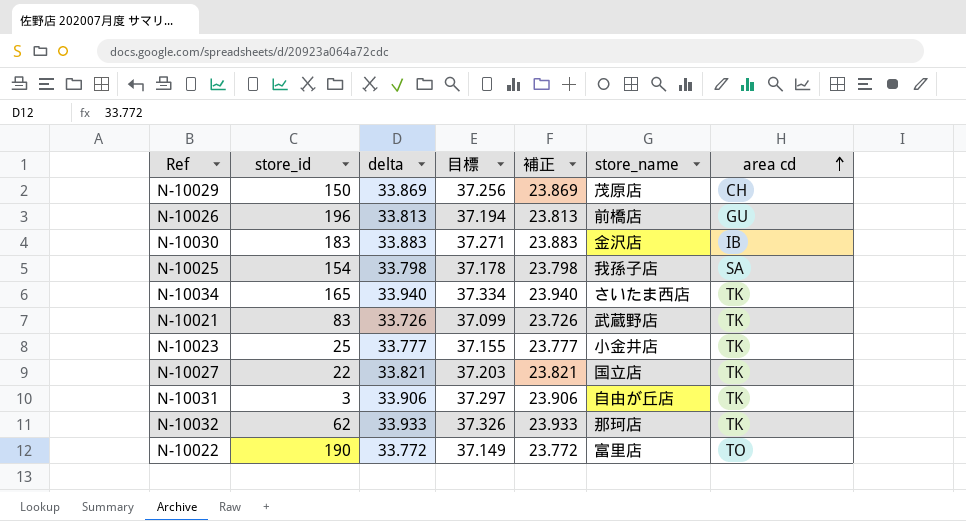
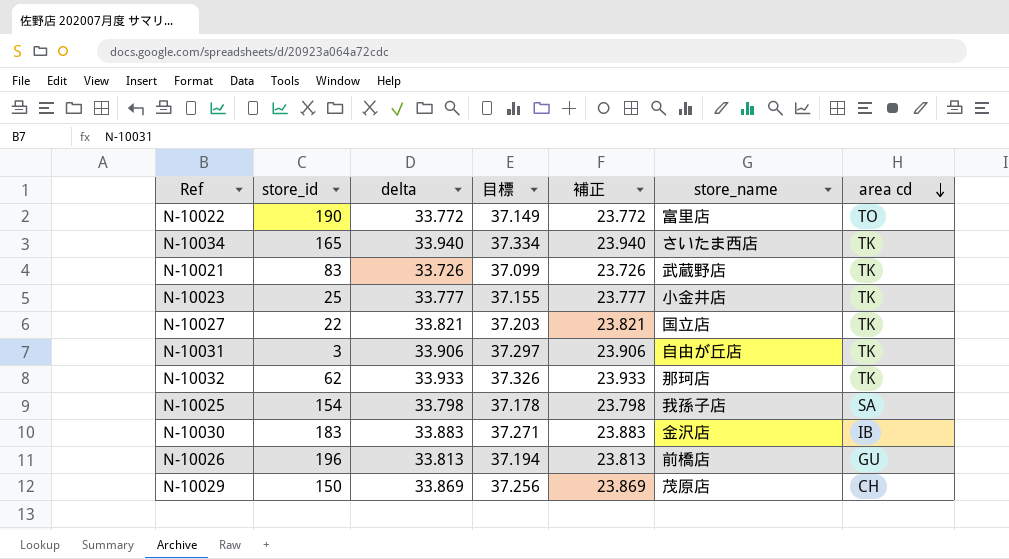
row order: area cd ascending -> area cd descending

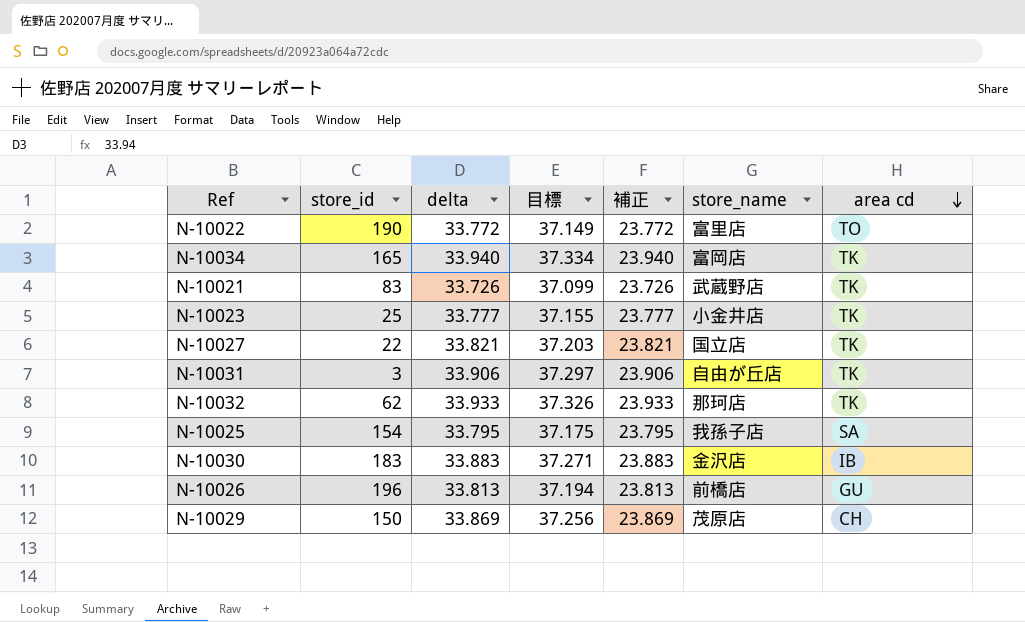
N-10034 | store_name: さいたま西店 -> 富岡店
N-10025 | delta: 33.798 -> 33.795
N-10025 | 目標: 37.178 -> 37.175
N-10025 | 補正: 23.798 -> 23.795

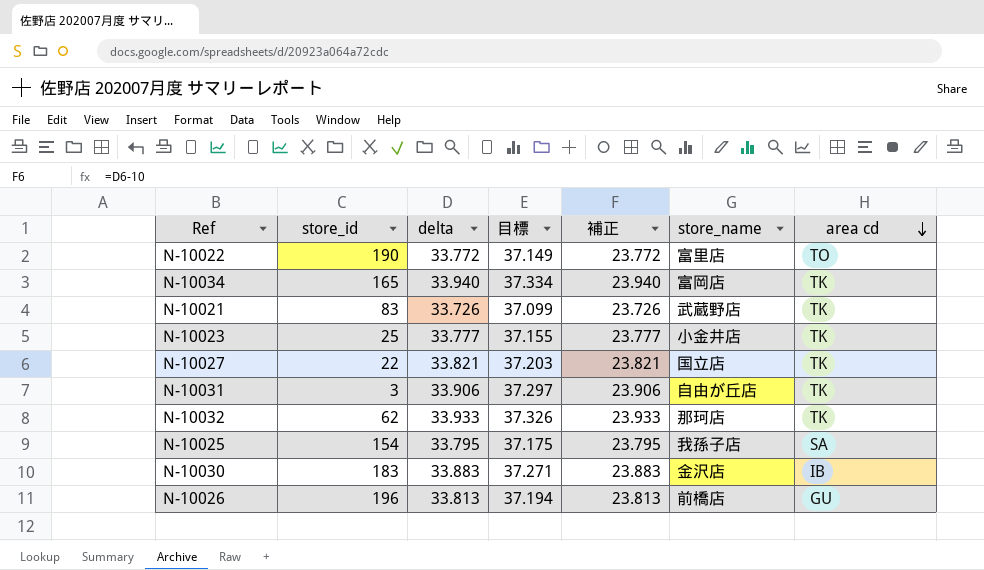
row N-10029: 150 | 33.869 | 37.256 | 23.869 | 茂原店 | CH -> none

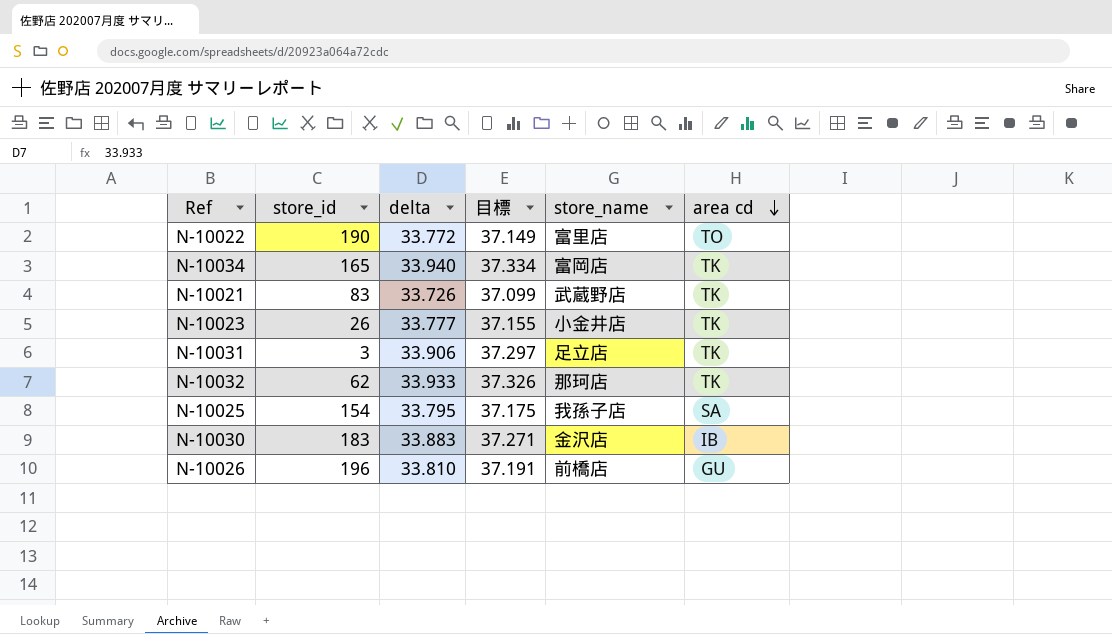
column 補正 | formula: [delta] - 10 -> none
row N-10027: 22 | 33.821 | 37.203 | 23.821 | 国立店 | TK -> none
N-10023 | store_id: 25 -> 26
N-10031 | store_name: 自由が丘店 -> 足立店
N-10026 | delta: 33.813 -> 33.810
N-10026 | 目標: 37.194 -> 37.191

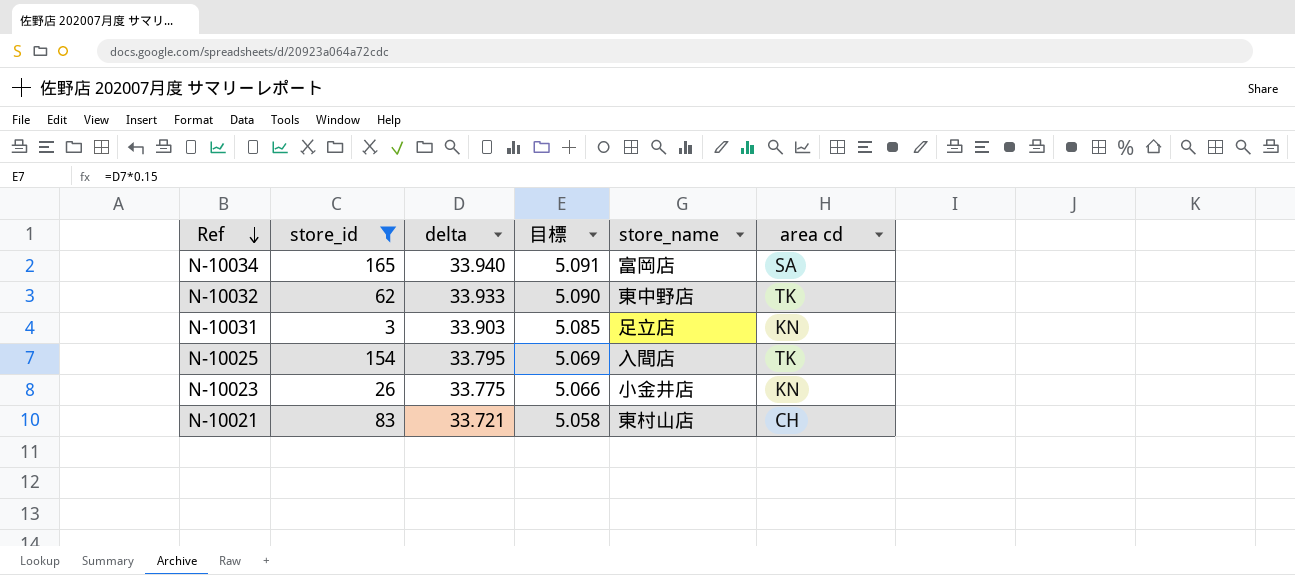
filter: none -> store_id <= 165
row order: area cd descending -> Ref descending
column 目標 | formula: [delta] * 1.1 -> [delta] * 0.15
N-10034 | area cd: TK -> SA
N-10032 | store_name: 那珂店 -> 東中野店
N-10031 | delta: 33.906 -> 33.903
N-10031 | area cd: TK -> KN
N-10025 | store_name: 我孫子店 -> 入間店
N-10025 | area cd: SA -> TK
N-10023 | delta: 33.777 -> 33.775
N-10023 | area cd: TK -> KN
N-10021 | delta: 33.726 -> 33.721
N-10021 | store_name: 武蔵野店 -> 東村山店
N-10021 | area cd: TK -> CH

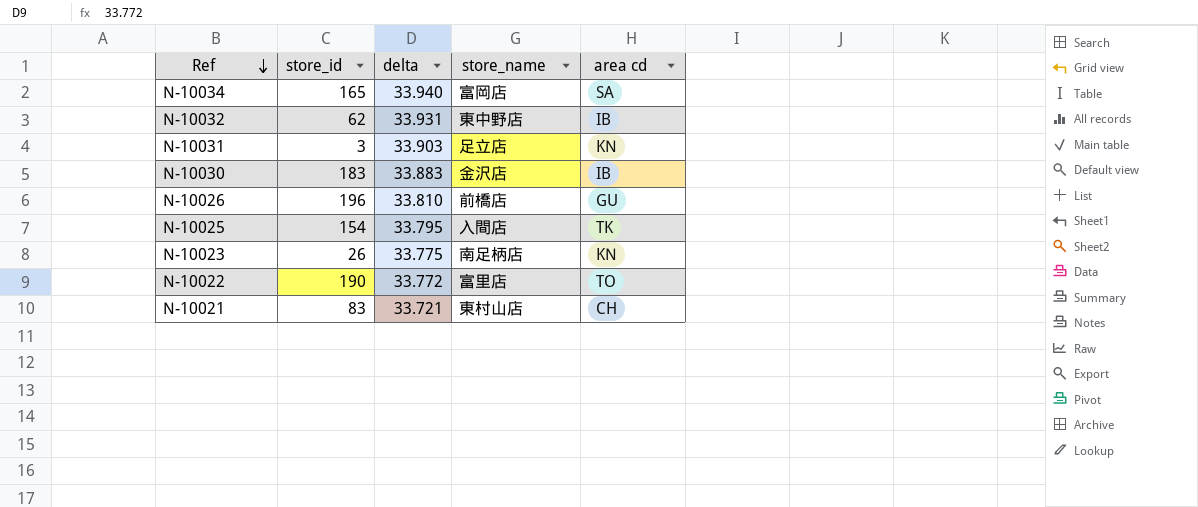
filter: store_id <= 165 -> none
column 目標 | formula: [delta] * 0.15 -> none
N-10032 | delta: 33.933 -> 33.931
N-10032 | area cd: TK -> IB
N-10023 | store_name: 小金井店 -> 南足柄店

